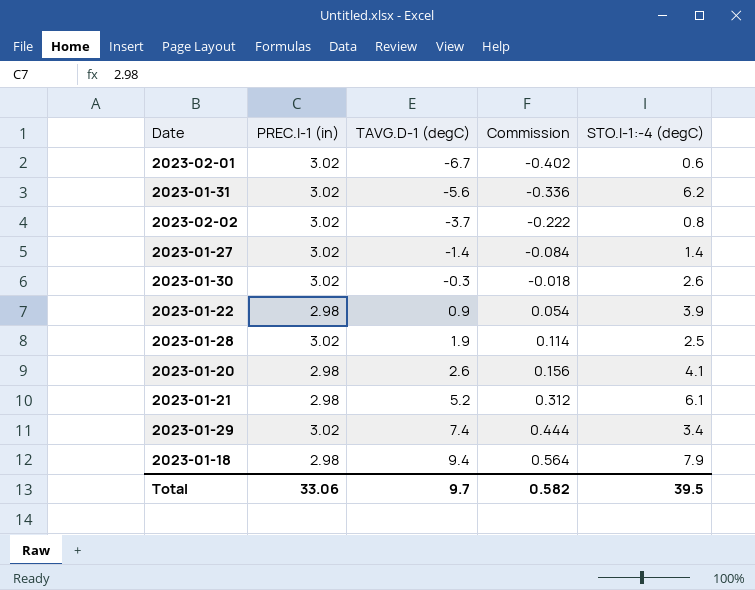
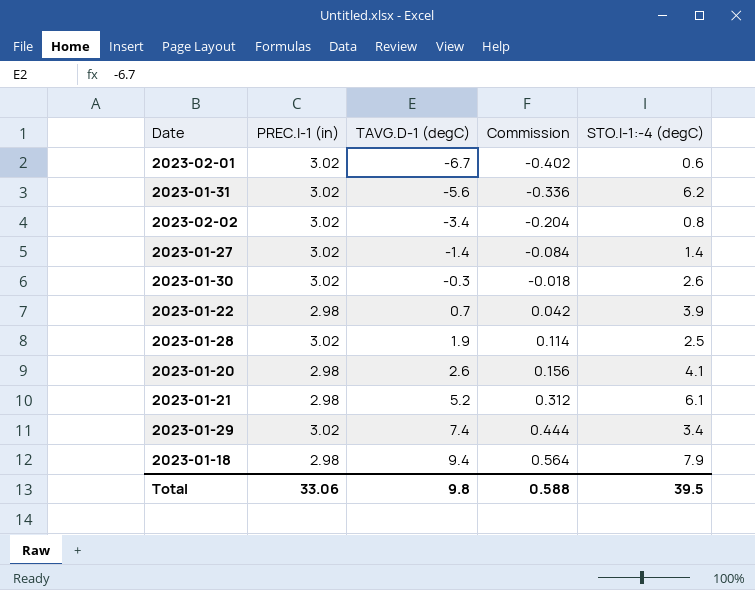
2023-02-02 | TAVG.D-1 (degC): -3.7 -> -3.4
2023-02-02 | Commission: -0.222 -> -0.204
2023-01-22 | TAVG.D-1 (degC): 0.9 -> 0.7
2023-01-22 | Commission: 0.054 -> 0.042
Total | TAVG.D-1 (degC): 9.7 -> 9.8
Total | Commission: 0.582 -> 0.588

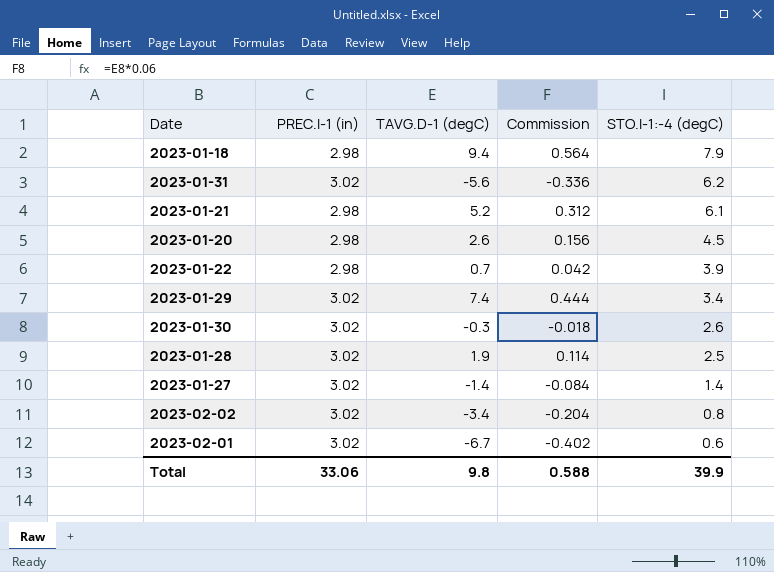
row order: TAVG.D-1 (degC) ascending -> STO.I-1:-4 (degC) descending
2023-01-20 | STO.I-1:-4 (degC): 4.1 -> 4.5
Total | STO.I-1:-4 (degC): 39.5 -> 39.9

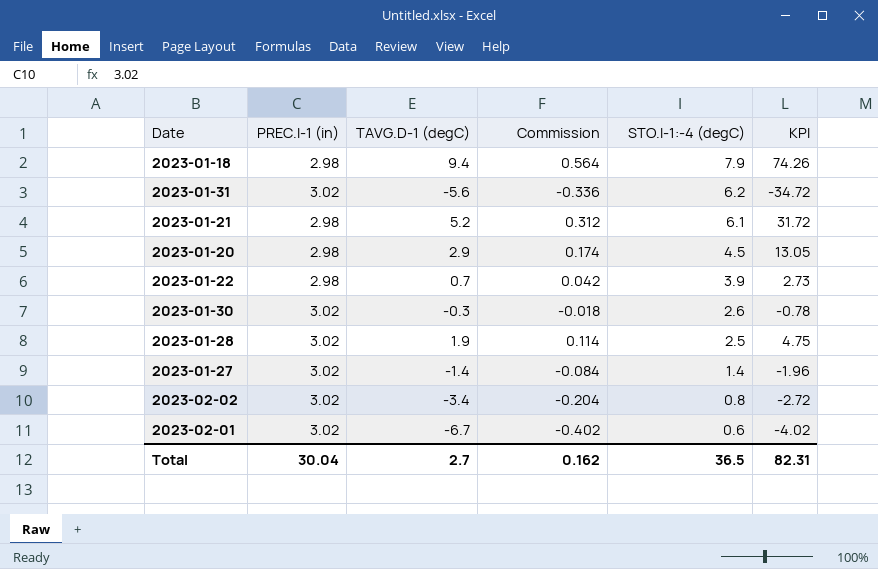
column KPI | formula: none -> [TAVG.D-1 (degC)] * [STO.I-1:-4 (degC)]
row 2023-01-29: 3.02 | 7.4 | 0.444 | 3.4 -> none
2023-01-20 | TAVG.D-1 (degC): 2.6 -> 2.9
2023-01-20 | Commission: 0.156 -> 0.174
Total | PREC.I-1 (in): 33.06 -> 30.04
Total | TAVG.D-1 (degC): 9.8 -> 2.7
Total | Commission: 0.588 -> 0.162
Total | STO.I-1:-4 (degC): 39.9 -> 36.5

